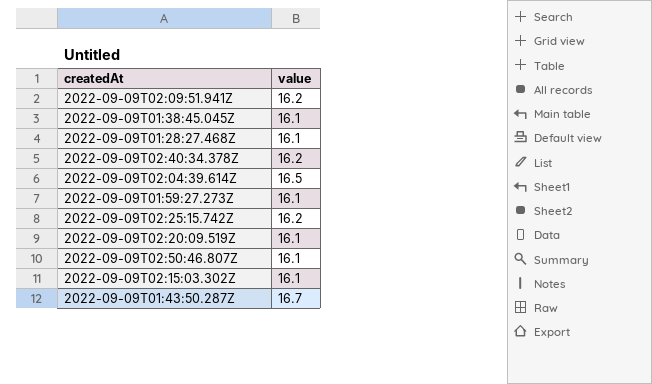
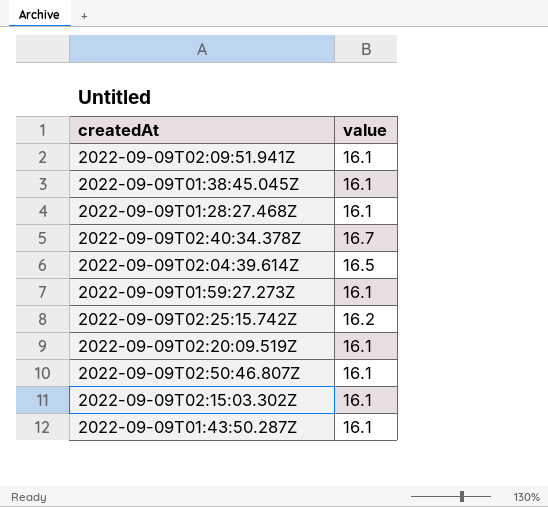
2022-09-09T02:09:51.941Z | value: 16.2 -> 16.1
2022-09-09T02:40:34.378Z | value: 16.2 -> 16.7
2022-09-09T01:43:50.287Z | value: 16.7 -> 16.1

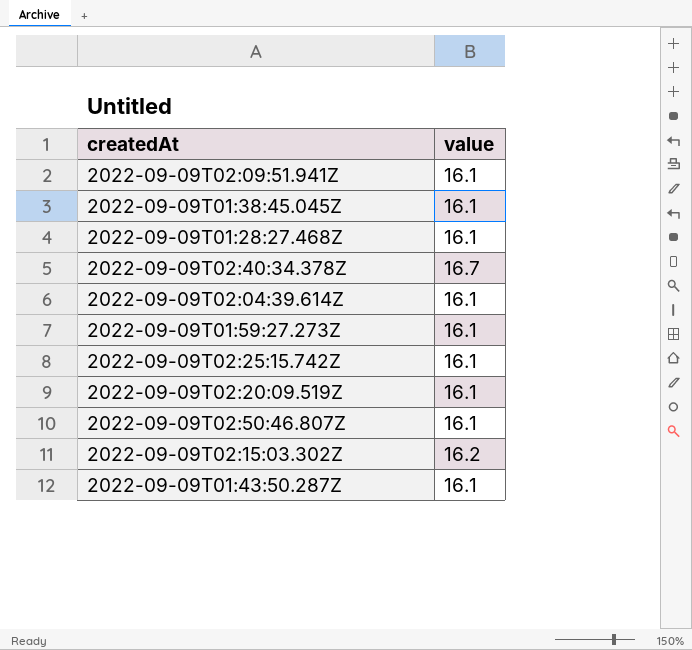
2022-09-09T02:04:39.614Z | value: 16.5 -> 16.1
2022-09-09T02:25:15.742Z | value: 16.2 -> 16.1
2022-09-09T02:15:03.302Z | value: 16.1 -> 16.2

